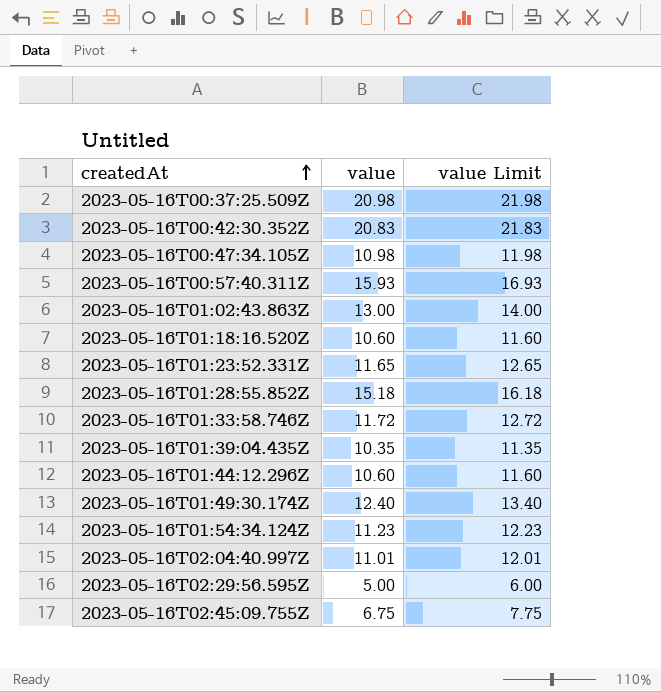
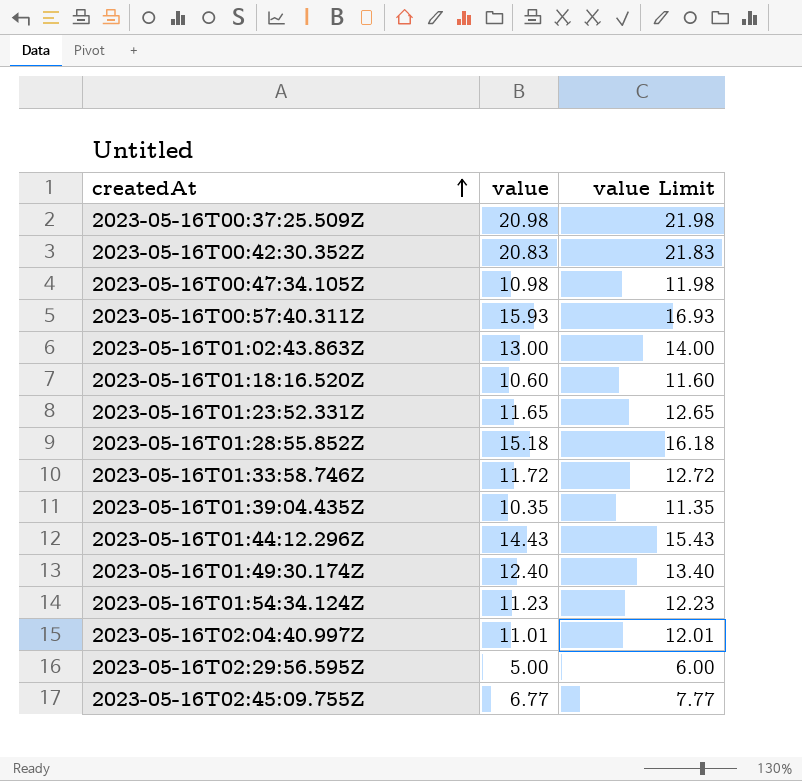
2023-05-16T01:44:12.296Z | value: 10.60 -> 14.43
2023-05-16T01:44:12.296Z | value Limit: 11.60 -> 15.43
2023-05-16T02:45:09.755Z | value: 6.75 -> 6.77
2023-05-16T02:45:09.755Z | value Limit: 7.75 -> 7.77

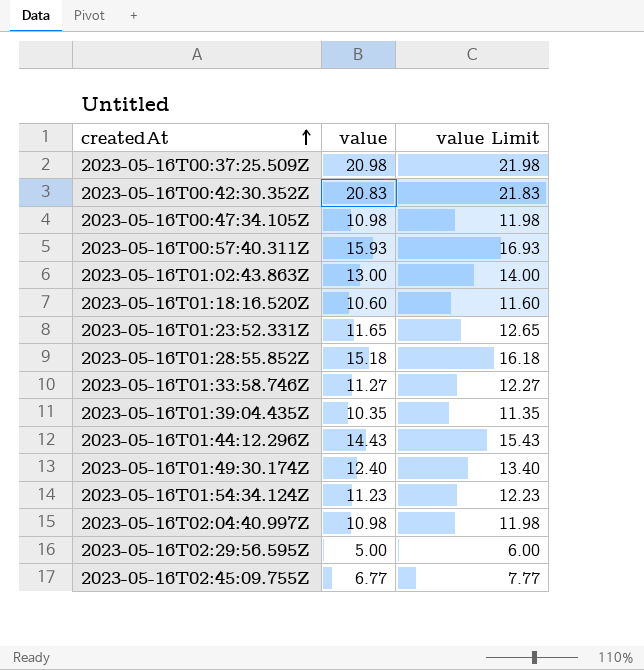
2023-05-16T01:33:58.746Z | value: 11.72 -> 11.27
2023-05-16T01:33:58.746Z | value Limit: 12.72 -> 12.27
2023-05-16T02:04:40.997Z | value: 11.01 -> 10.98
2023-05-16T02:04:40.997Z | value Limit: 12.01 -> 11.98

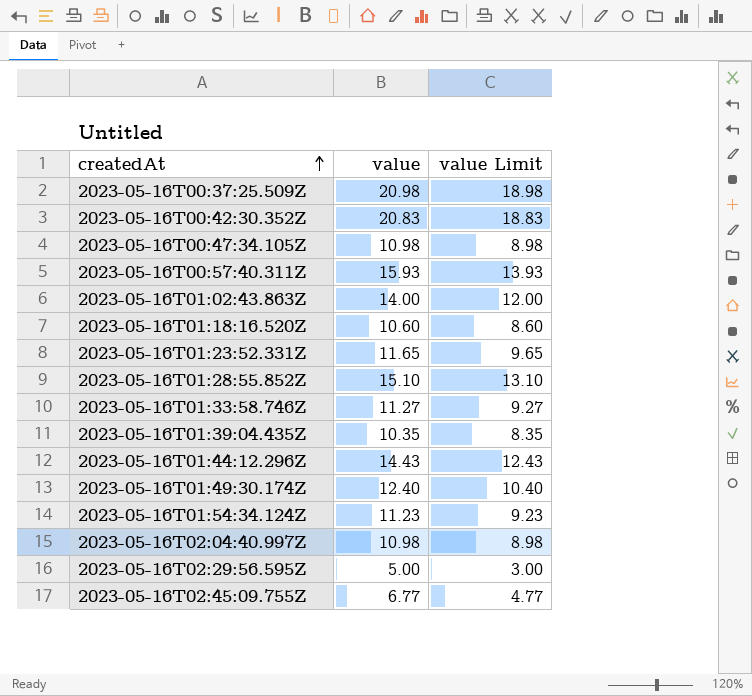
column value Limit | formula: [value] + 1 -> [value] - 2
2023-05-16T01:02:43.863Z | value: 13.00 -> 14.00
2023-05-16T01:28:55.852Z | value: 15.18 -> 15.10

